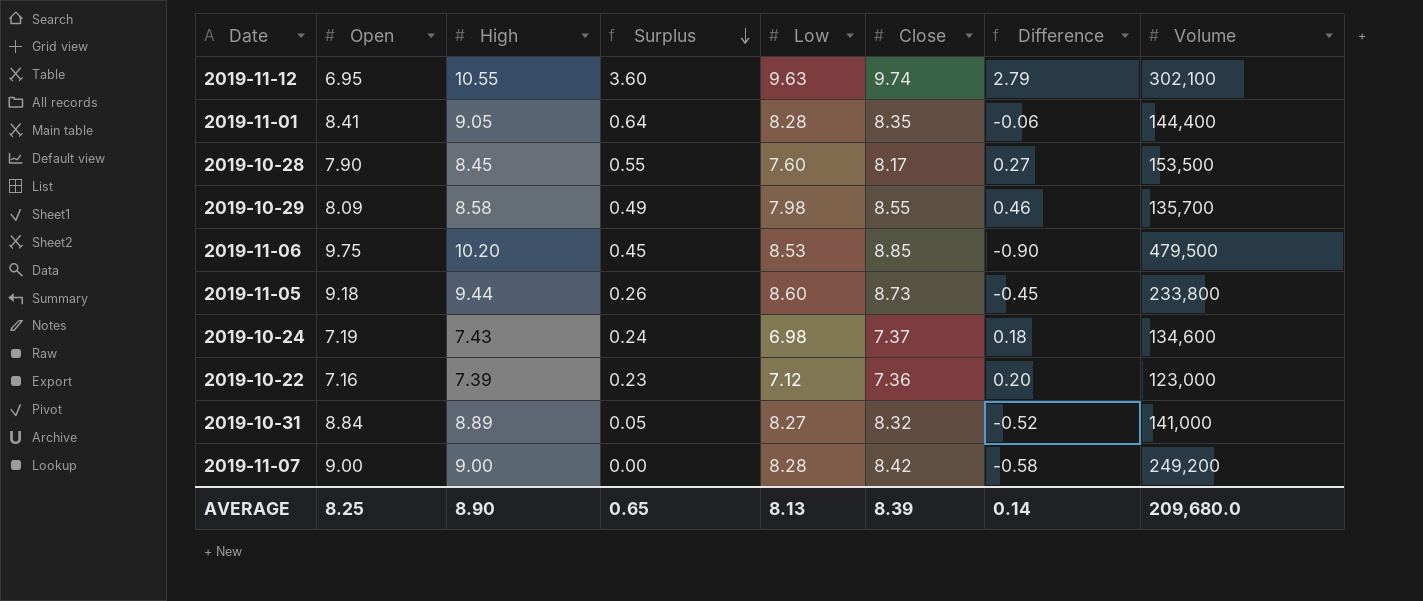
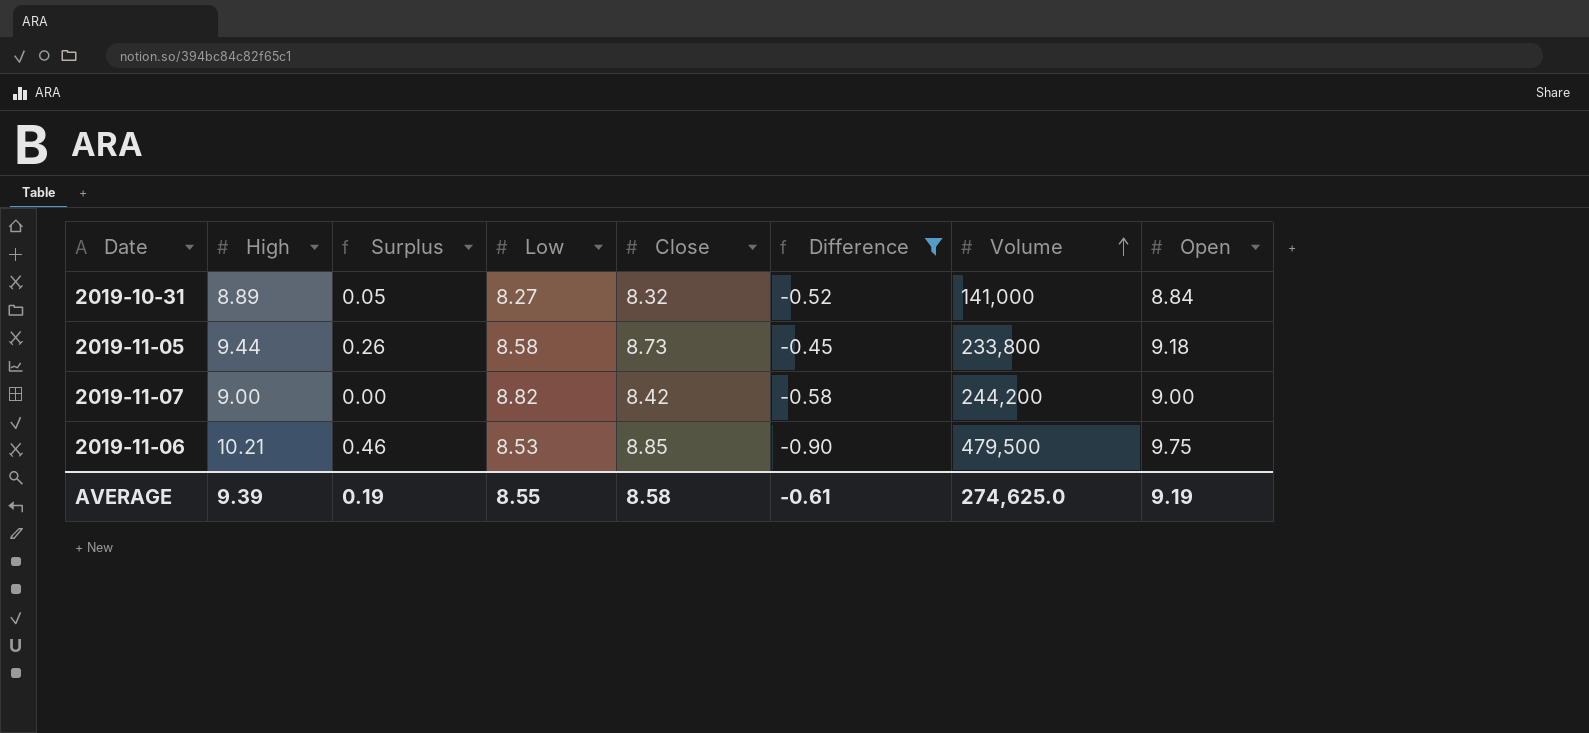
filter: none -> Difference <= -0.45
row order: Surplus descending -> Volume ascending
column Open | position: 2 -> 8
2019-11-05 | Low: 8.60 -> 8.58
2019-11-07 | Low: 8.28 -> 8.82
2019-11-07 | Volume: 249,200 -> 244,200
2019-11-06 | High: 10.20 -> 10.21
2019-11-06 | Surplus: 0.45 -> 0.46
AVERAGE | High: 8.90 -> 9.39
AVERAGE | Surplus: 0.65 -> 0.19
AVERAGE | Low: 8.13 -> 8.55
AVERAGE | Close: 8.39 -> 8.58
AVERAGE | Difference: 0.14 -> -0.61
AVERAGE | Volume: 209,680.0 -> 274,625.0
AVERAGE | Open: 8.25 -> 9.19

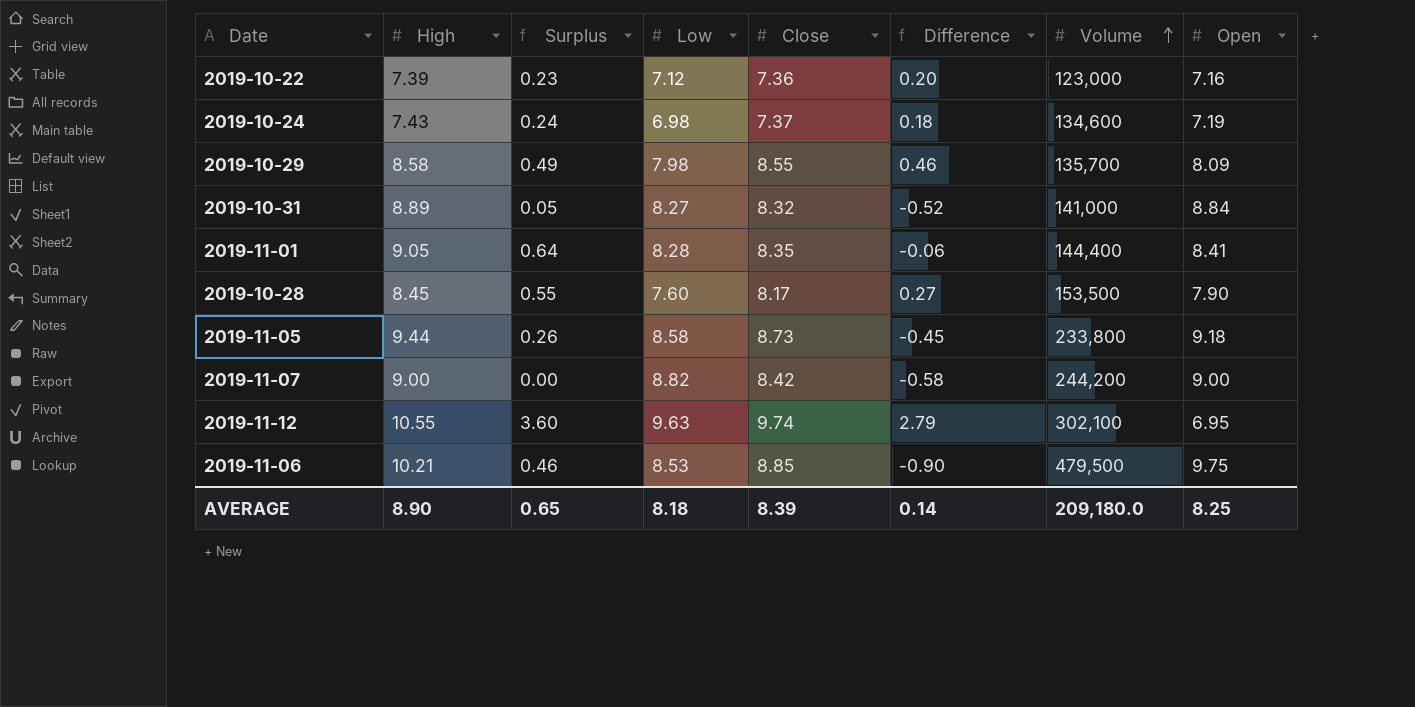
filter: Difference <= -0.45 -> none
AVERAGE | High: 9.39 -> 8.90
AVERAGE | Surplus: 0.19 -> 0.65
AVERAGE | Low: 8.55 -> 8.18
AVERAGE | Close: 8.58 -> 8.39
AVERAGE | Difference: -0.61 -> 0.14
AVERAGE | Volume: 274,625.0 -> 209,180.0
AVERAGE | Open: 9.19 -> 8.25

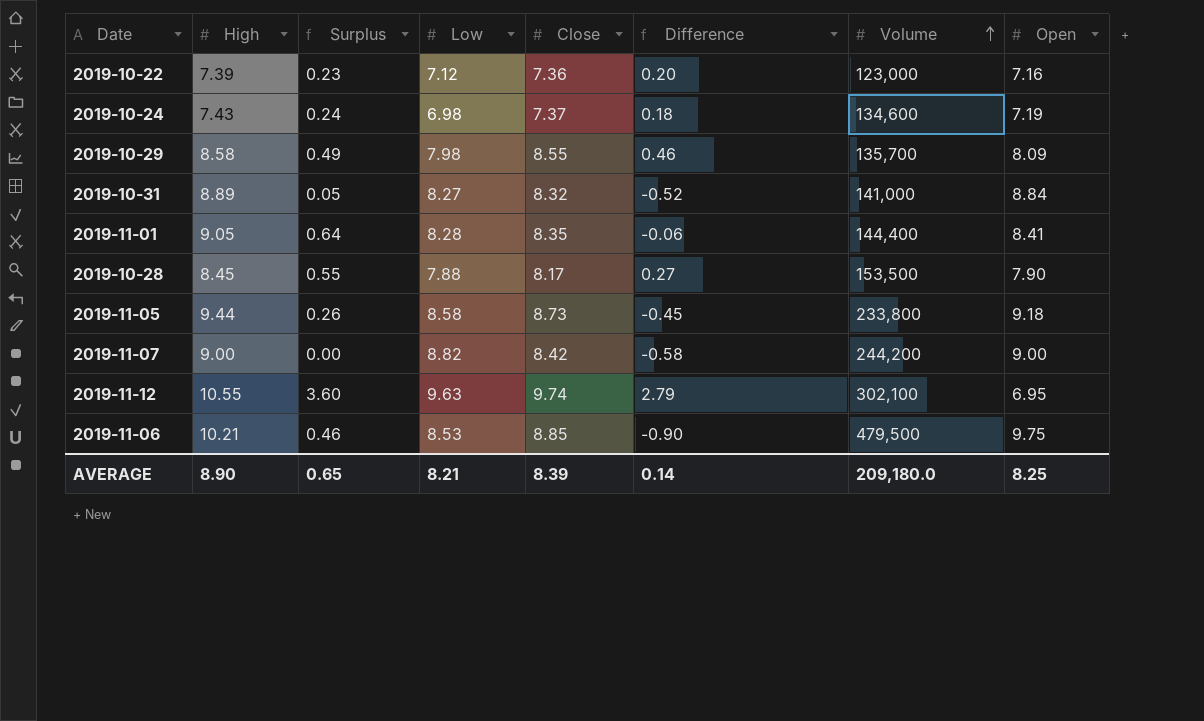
2019-10-28 | Low: 7.60 -> 7.88
AVERAGE | Low: 8.18 -> 8.21

